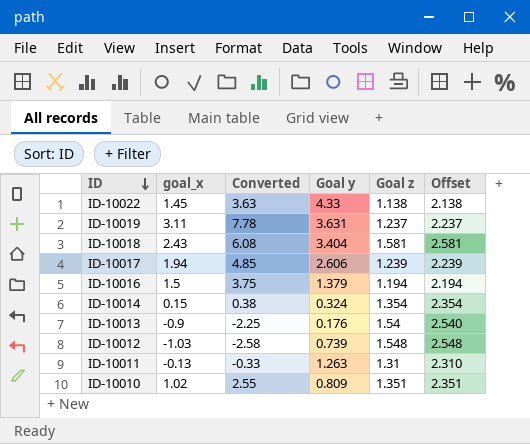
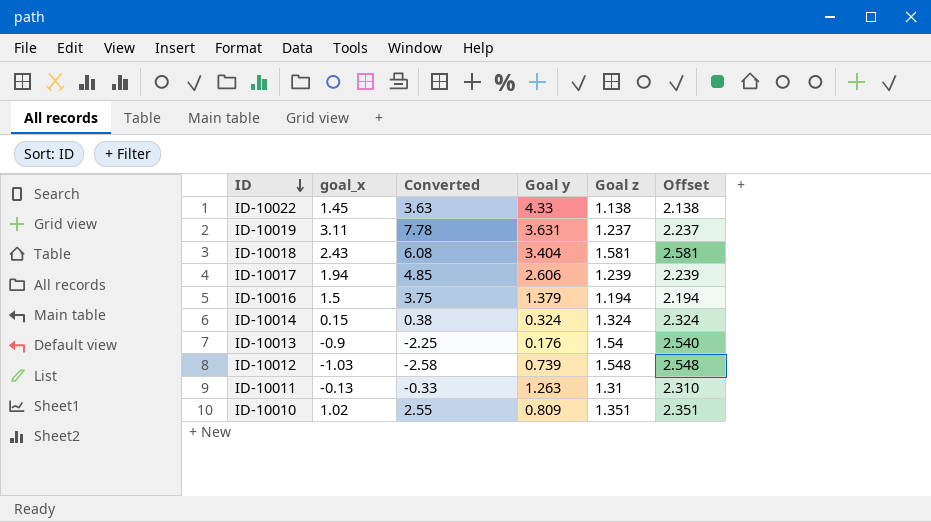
ID-10014 | Goal z: 1.354 -> 1.324
ID-10014 | Offset: 2.354 -> 2.324

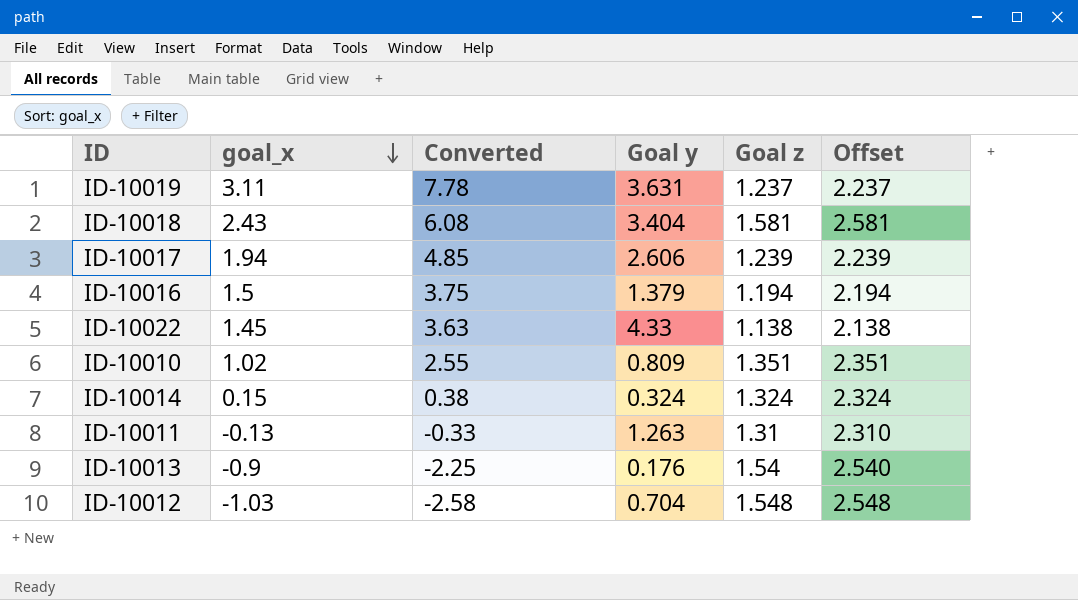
row order: ID descending -> goal_x descending
ID-10012 | Goal y: 0.739 -> 0.704

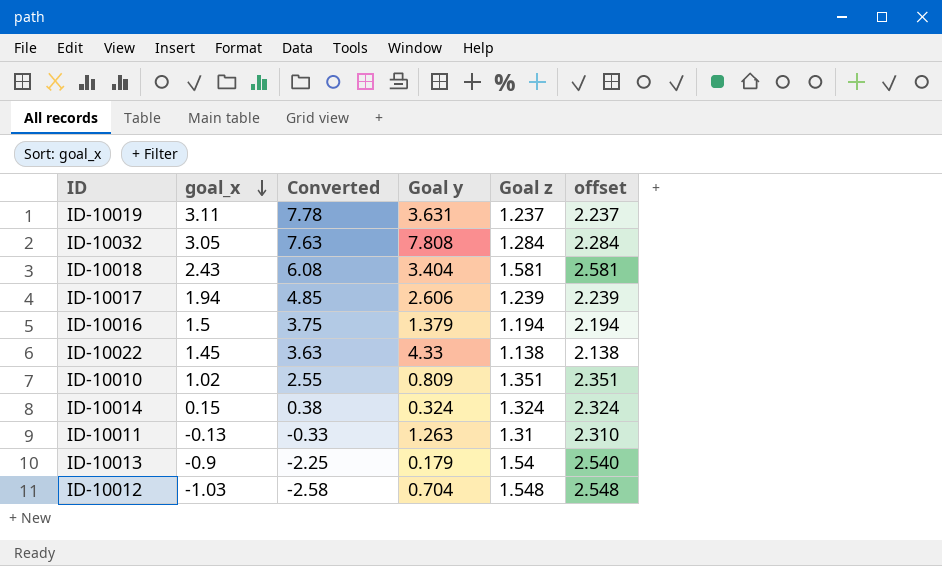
column name: Offset -> offset
row ID-10032: none -> 3.05 | 7.63 | 7.808 | 1.284 | 2.284
ID-10013 | Goal y: 0.176 -> 0.179

